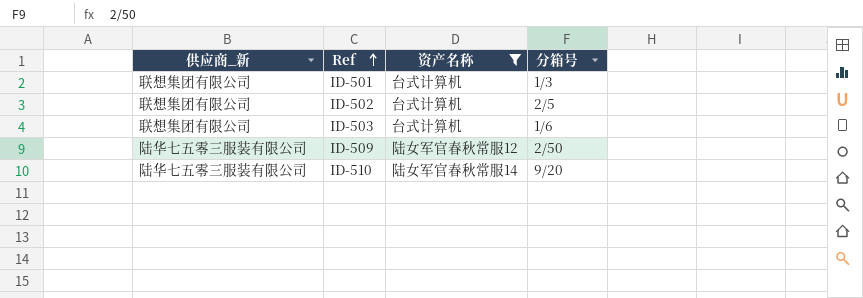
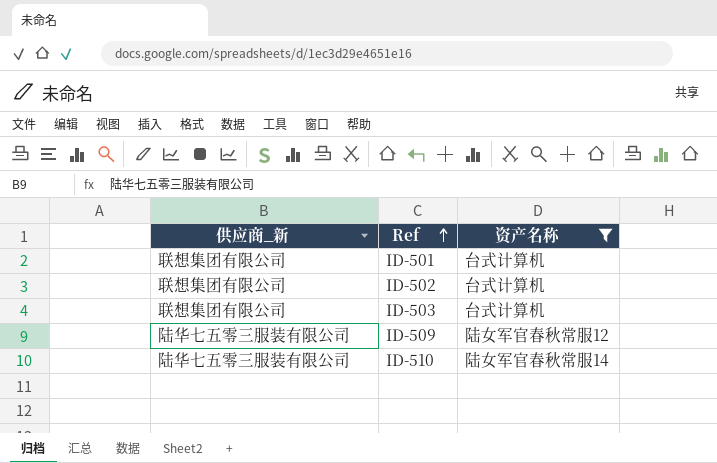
column 分箱号 | position: 4 -> none

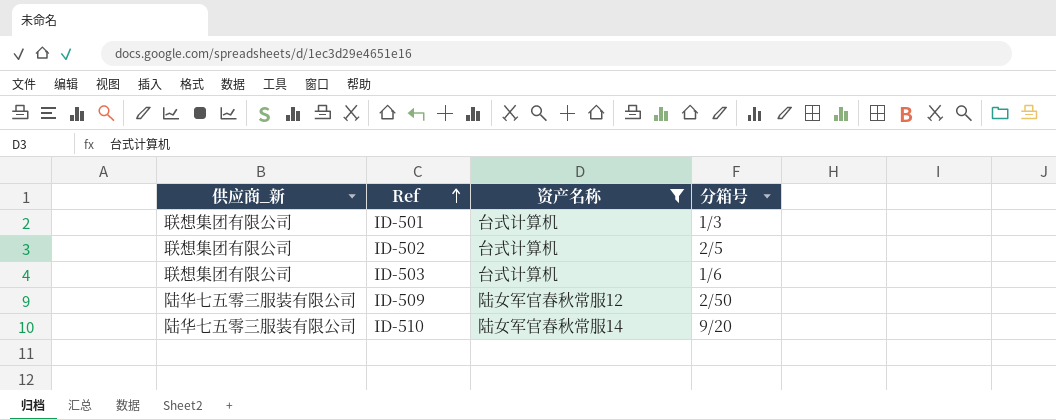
column 分箱号 | position: none -> 4

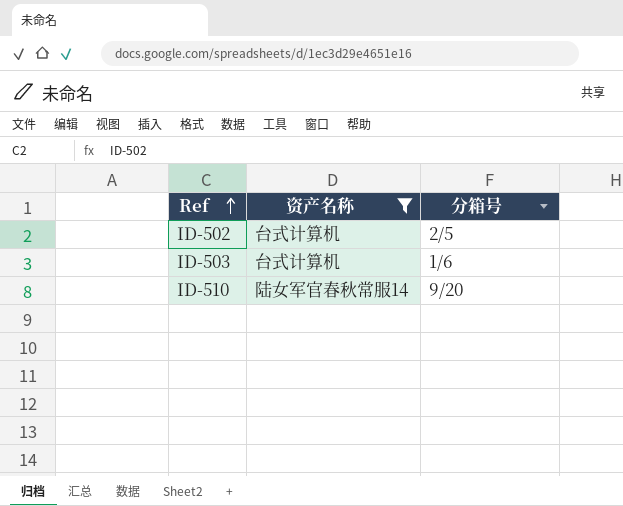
column 供应商_新 | position: 1 -> none
row ID-501: 联想集团有限公司 | 台式计算机 | 1/3 -> none
row ID-509: 陆华七五零三服装有限公司 | 陆女军官春秋常服12 | 2/50 -> none

